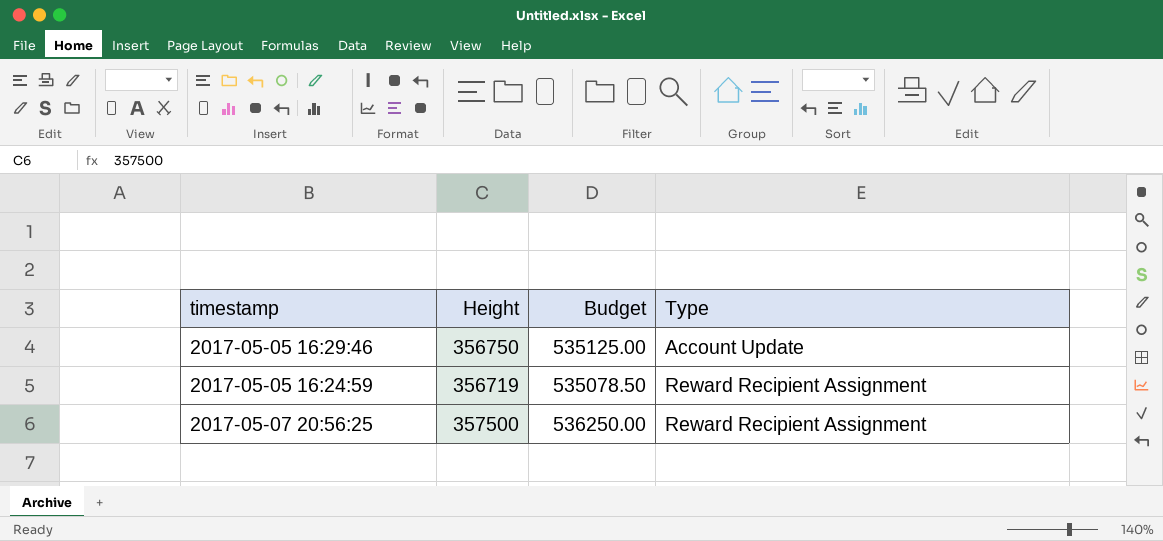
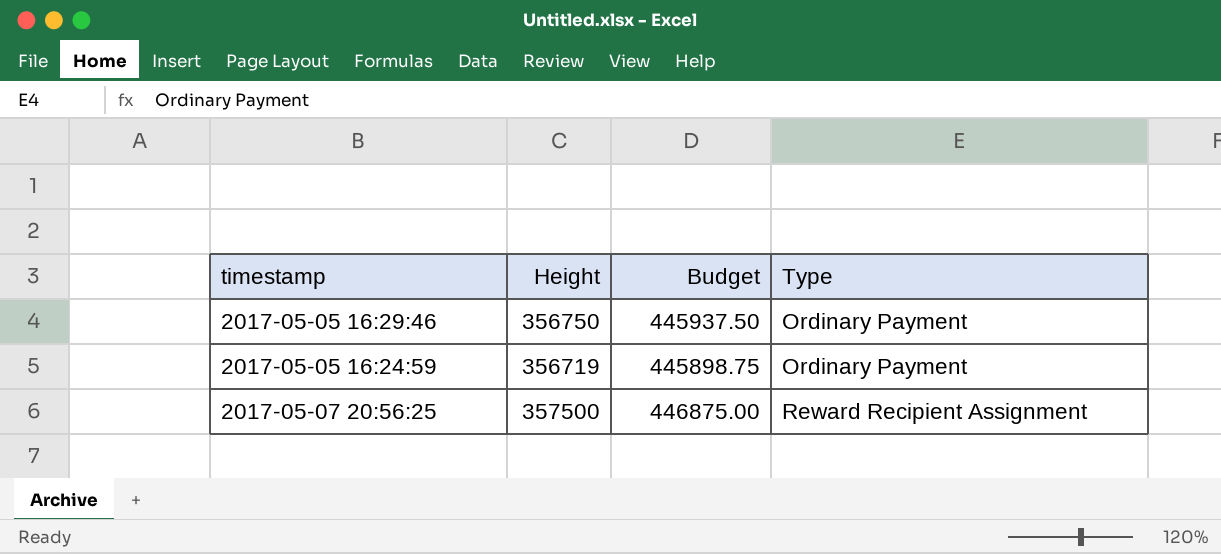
column Budget | formula: [Height] * 1.5 -> [Height] * 1.25
2017-05-05 16:29:46 | Type: Account Update -> Ordinary Payment
2017-05-05 16:24:59 | Type: Reward Recipient Assignment -> Ordinary Payment

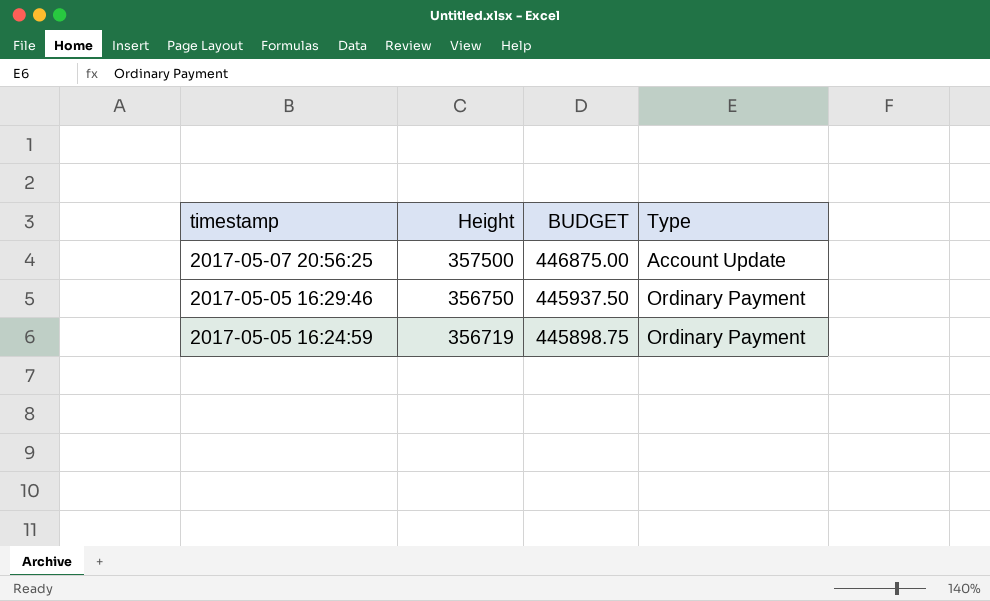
row order: Type ascending -> timestamp descending
column name: Budget -> BUDGET
2017-05-07 20:56:25 | Type: Reward Recipient Assignment -> Account Update

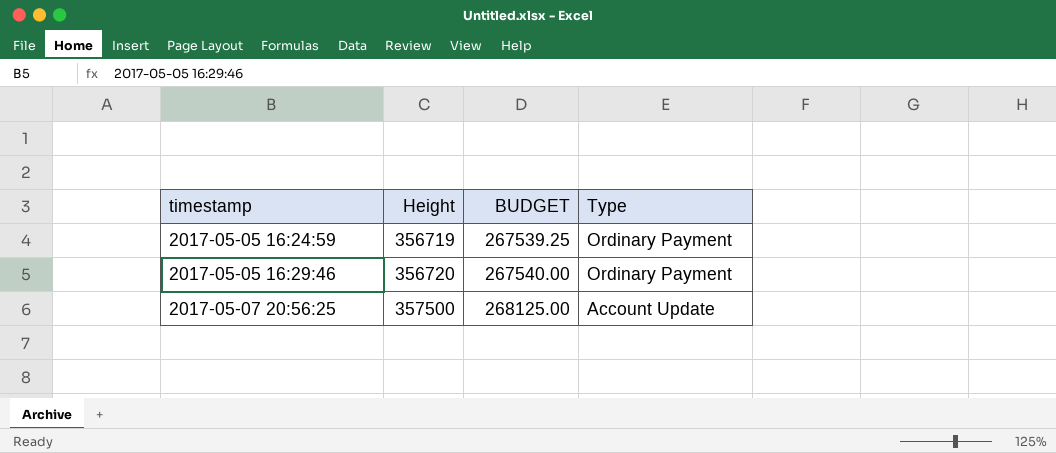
row order: timestamp descending -> timestamp ascending
column BUDGET | formula: [Height] * 1.25 -> [Height] * 0.75
2017-05-05 16:29:46 | Height: 356750 -> 356720

